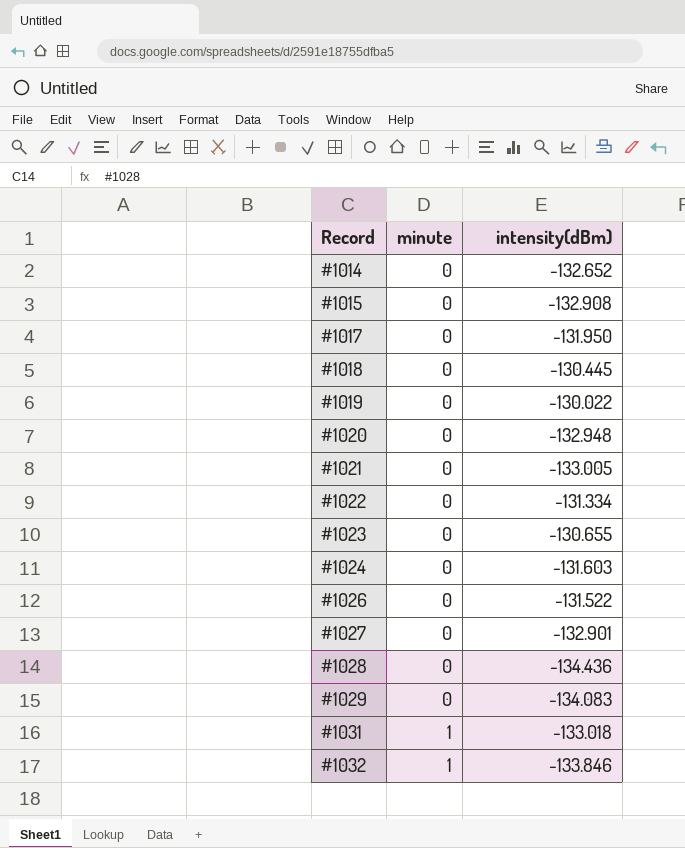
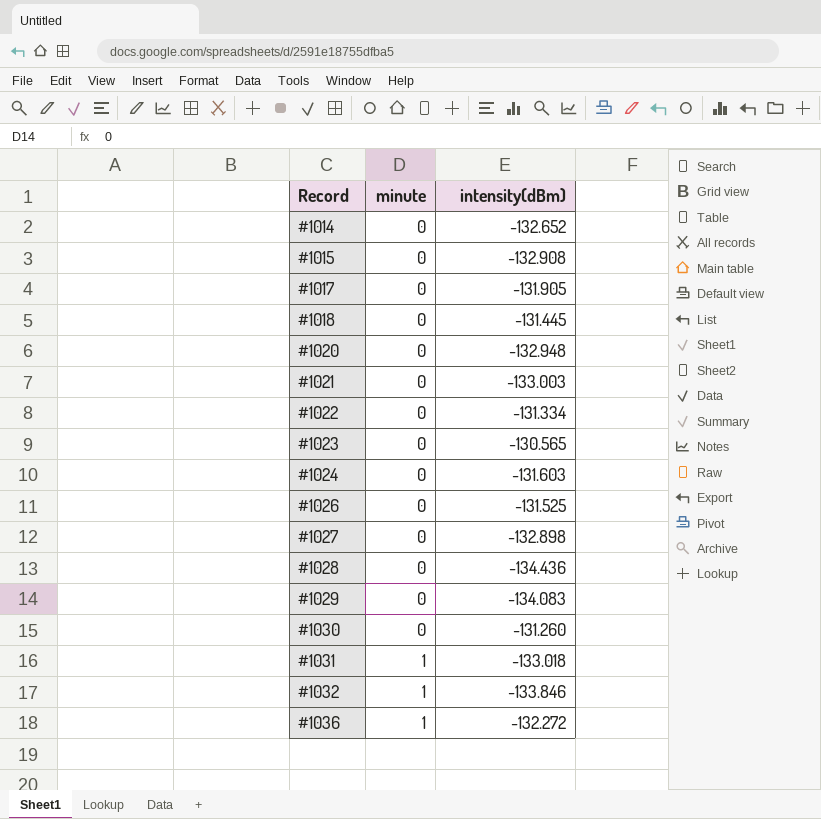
row #1019: 0 | -130.022 -> none
#1017 | intensity(dBm): -131.950 -> -131.905
#1018 | intensity(dBm): -130.445 -> -131.445
#1021 | intensity(dBm): -133.005 -> -133.003
#1023 | intensity(dBm): -130.655 -> -130.565
#1026 | intensity(dBm): -131.522 -> -131.525
#1027 | intensity(dBm): -132.901 -> -132.898
row #1030: none -> 0 | -131.260
row #1036: none -> 1 | -132.272

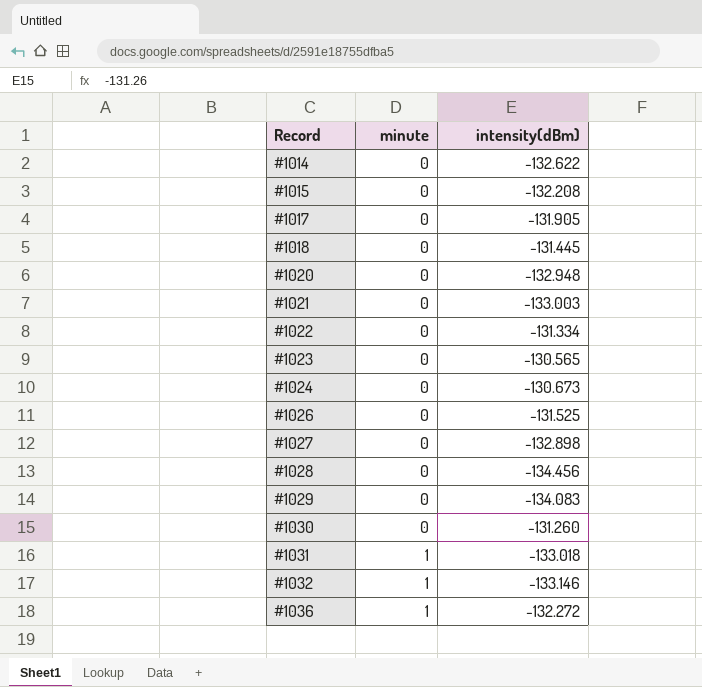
#1014 | intensity(dBm): -132.652 -> -132.622
#1015 | intensity(dBm): -132.908 -> -132.208
#1024 | intensity(dBm): -131.603 -> -130.673
#1028 | intensity(dBm): -134.436 -> -134.456
#1032 | intensity(dBm): -133.846 -> -133.146

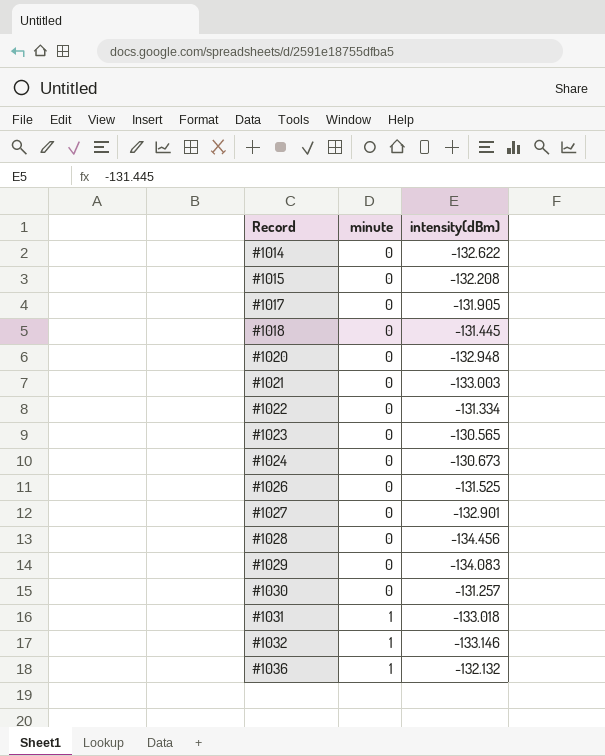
#1027 | intensity(dBm): -132.898 -> -132.901
#1030 | intensity(dBm): -131.260 -> -131.257
#1036 | intensity(dBm): -132.272 -> -132.132

